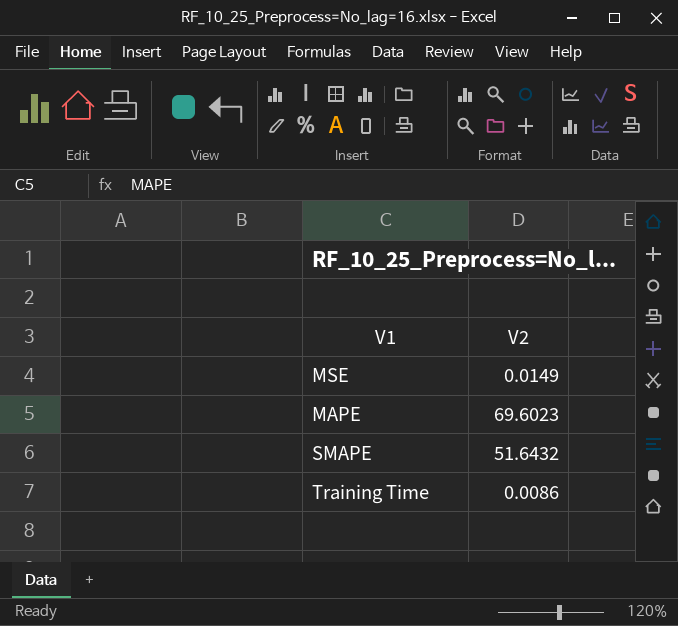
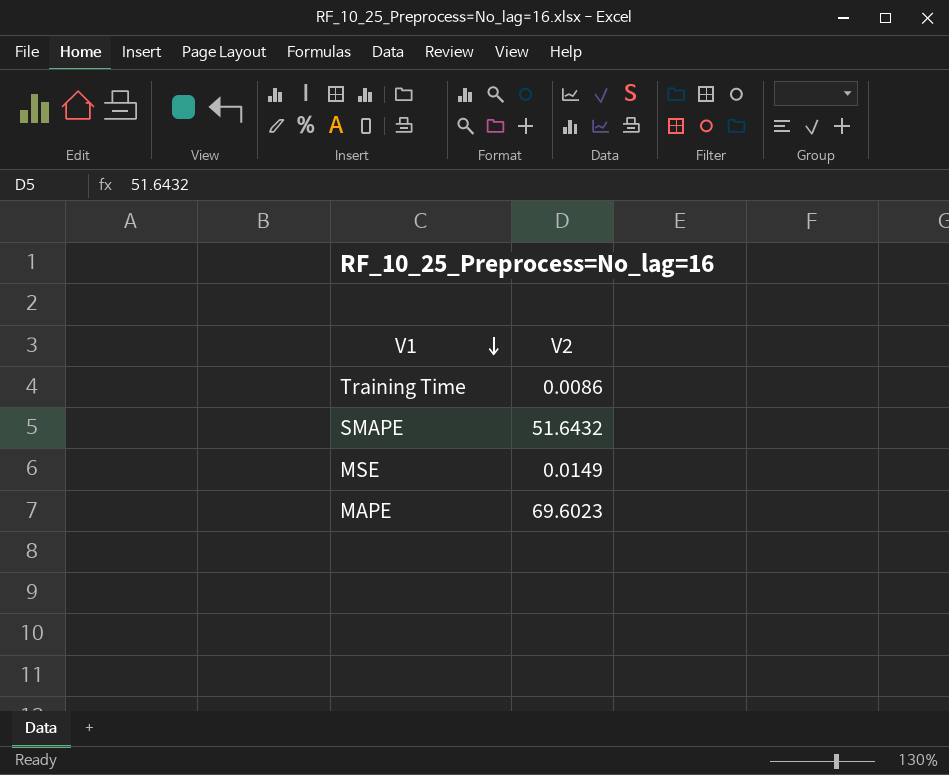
row order: none -> V1 descending

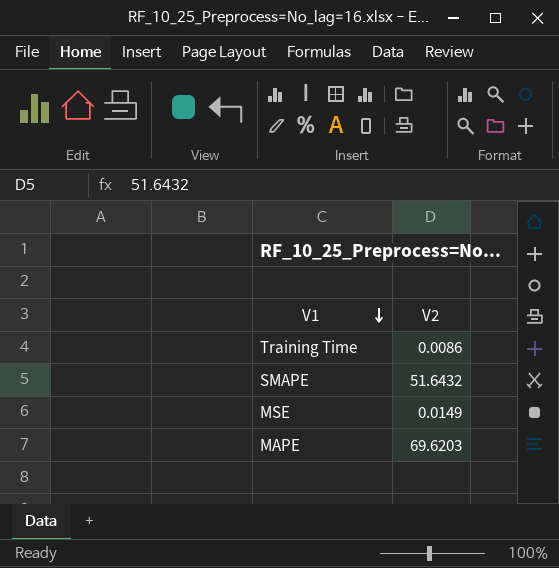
MAPE | V2: 69.6023 -> 69.6203

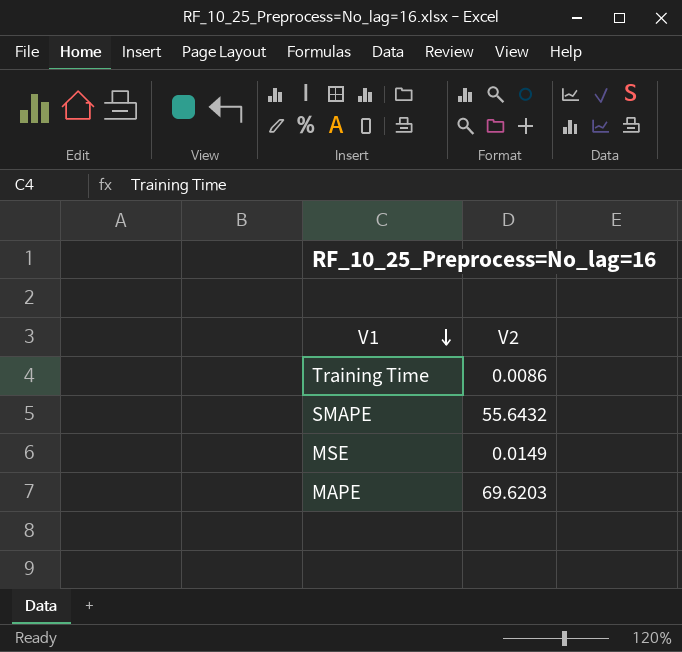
SMAPE | V2: 51.6432 -> 55.6432

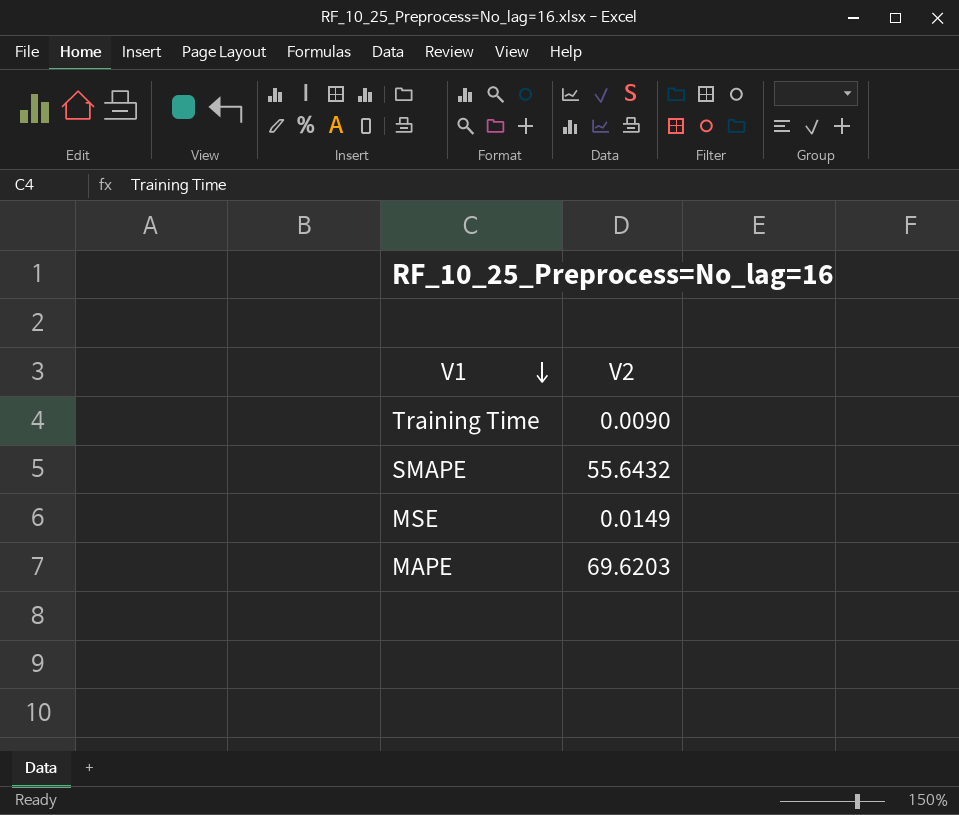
Training Time | V2: 0.0086 -> 0.0090

